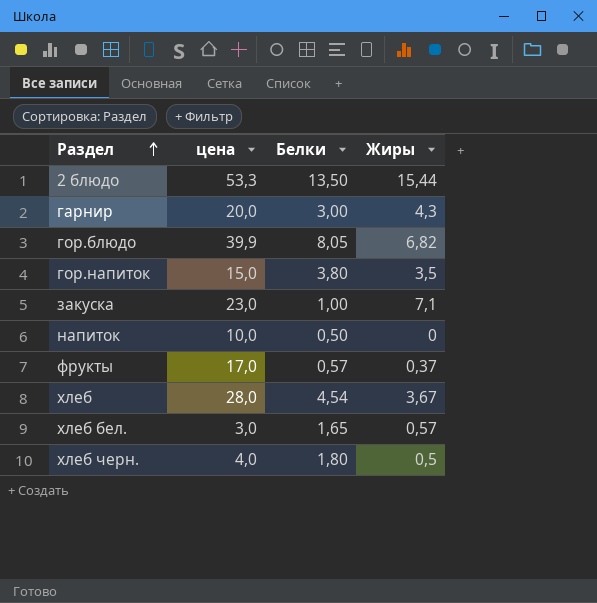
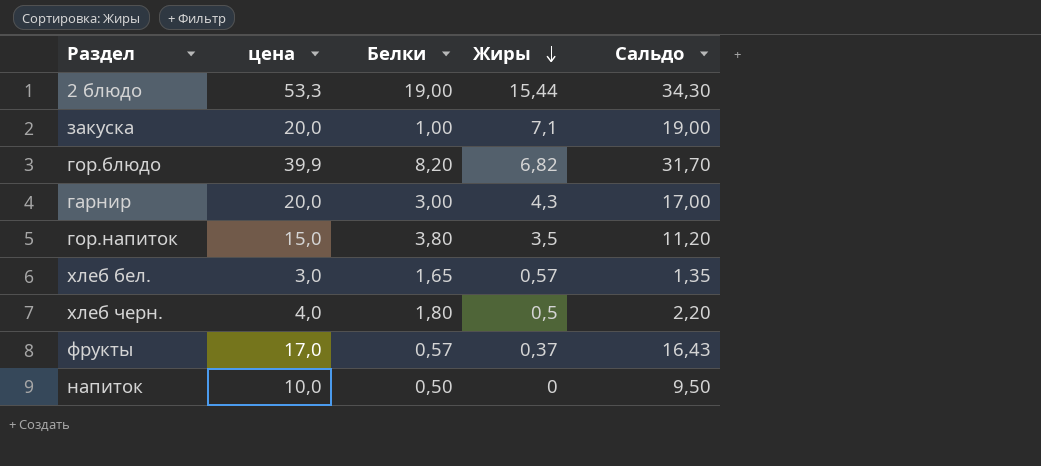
row order: Раздел ascending -> Жиры descending
column Сальдо | formula: none -> [цена] - [Белки]
row хлеб: 28,0 | 4,54 | 3,67 -> none
2 блюдо | Белки: 13,50 -> 19,00
закуска | цена: 23,0 -> 20,0
гор.блюдо | Белки: 8,05 -> 8,20

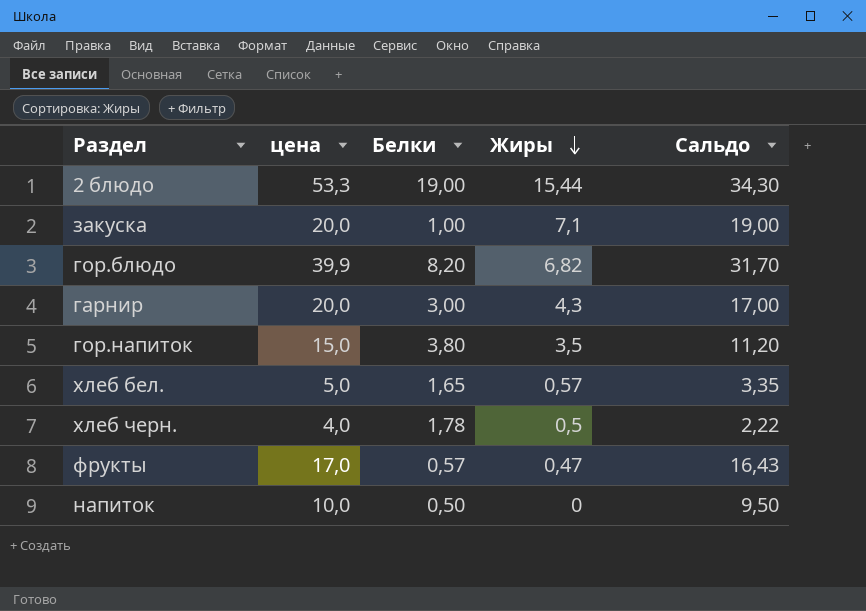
хлеб бел. | цена: 3,0 -> 5,0
хлеб бел. | Сальдо: 1,35 -> 3,35
хлеб черн. | Белки: 1,80 -> 1,78
хлеб черн. | Сальдо: 2,20 -> 2,22
фрукты | Жиры: 0,37 -> 0,47

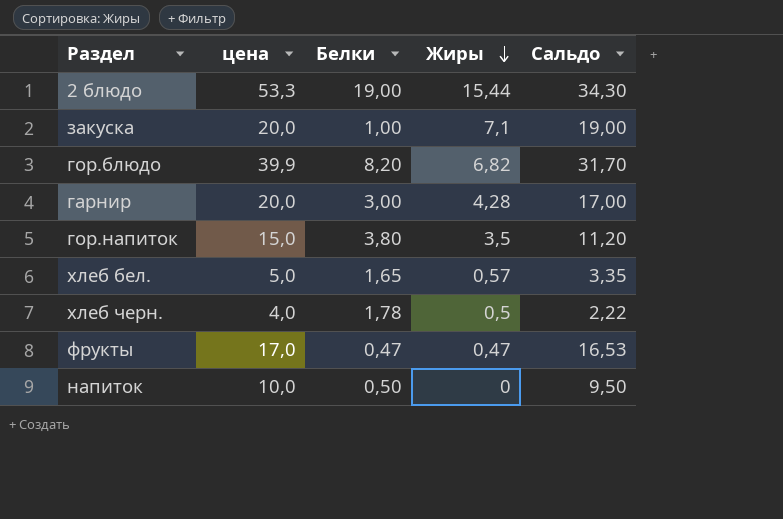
гарнир | Жиры: 4,3 -> 4,28
фрукты | Белки: 0,57 -> 0,47
фрукты | Сальдо: 16,43 -> 16,53

